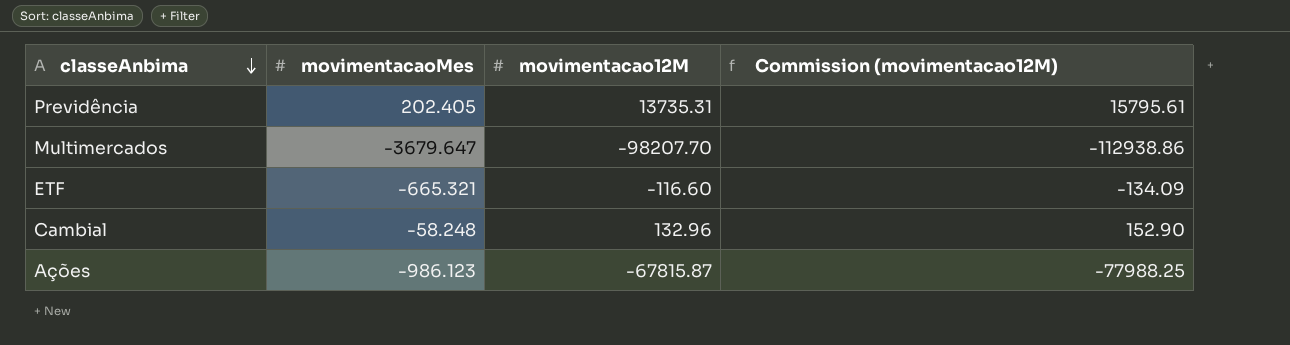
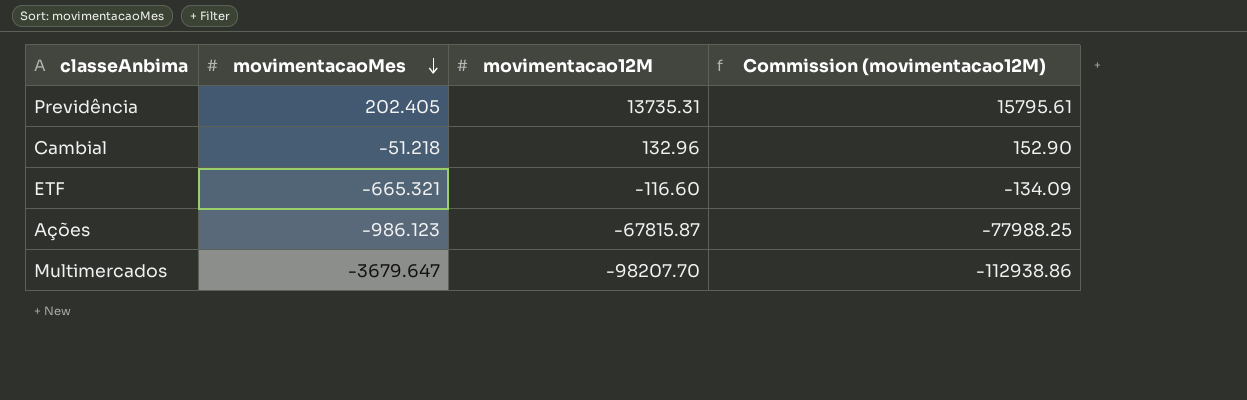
row order: classeAnbima descending -> movimentacaoMes descending
Cambial | movimentacaoMes: -58.248 -> -51.218

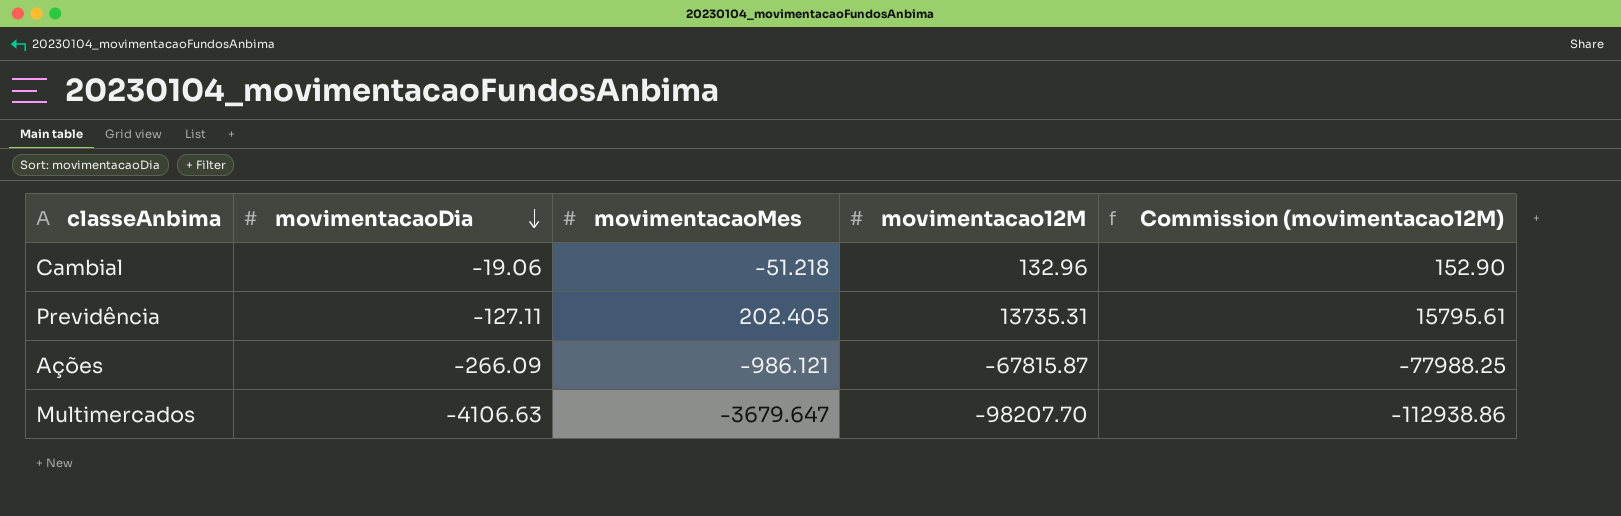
row order: movimentacaoMes descending -> movimentacaoDia descending
column movimentacaoDia | position: none -> 2
row ETF: -665.321 | -116.60 | -134.09 -> none
Ações | movimentacaoMes: -986.123 -> -986.121

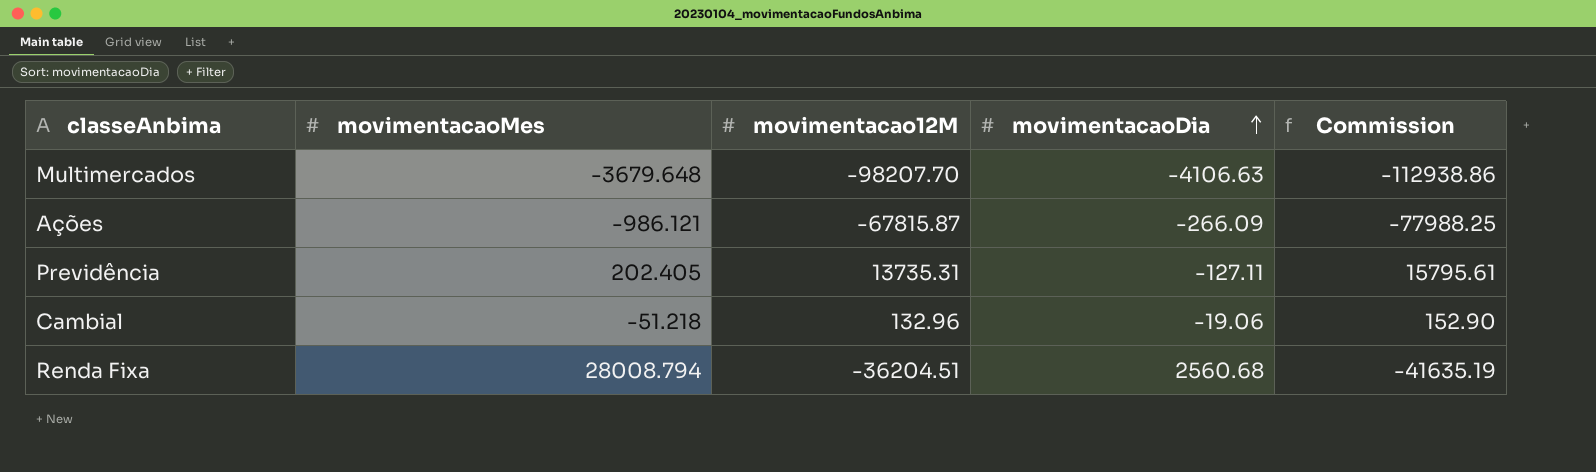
row order: movimentacaoDia descending -> movimentacaoDia ascending
column movimentacaoDia | position: 2 -> 4
column name: Commission (movimentacao12M) -> Commission
Multimercados | movimentacaoMes: -3679.647 -> -3679.648
row Renda Fixa: none -> 28008.794 | -36204.51 | 2560.68 | -41635.19

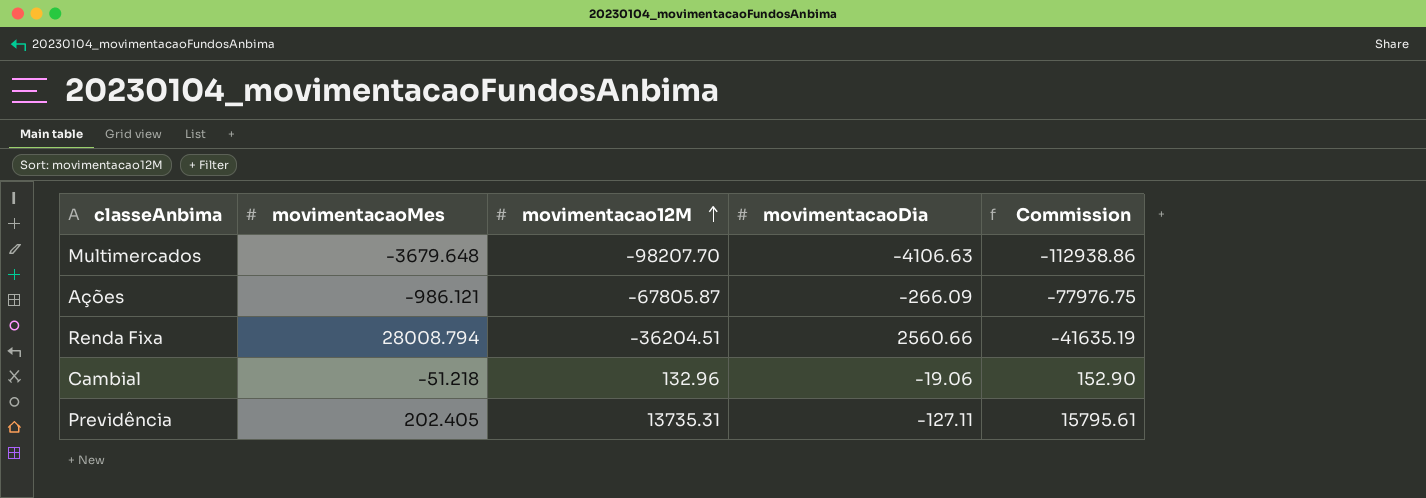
row order: movimentacaoDia ascending -> movimentacao12M ascending
Ações | movimentacao12M: -67815.87 -> -67805.87
Ações | Commission: -77988.25 -> -77976.75
Renda Fixa | movimentacaoDia: 2560.68 -> 2560.66

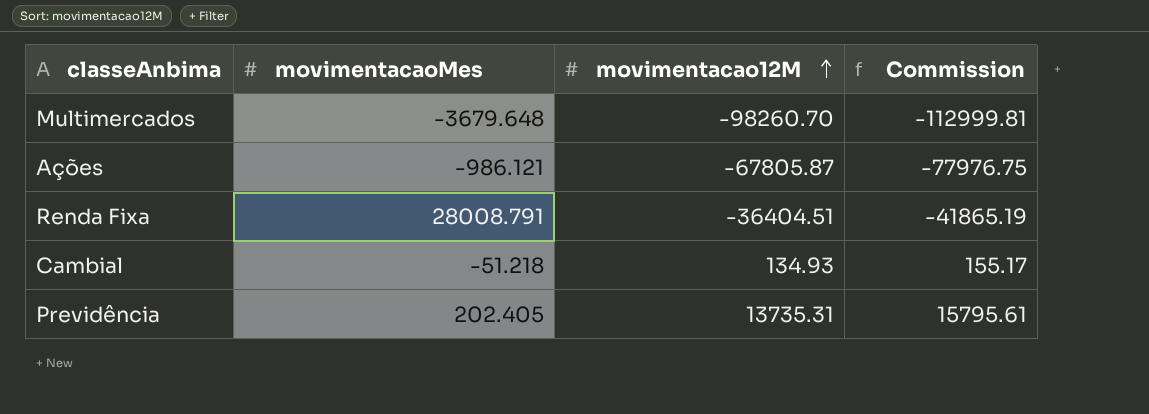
column movimentacaoDia | position: 4 -> none
Multimercados | movimentacao12M: -98207.70 -> -98260.70
Multimercados | Commission: -112938.86 -> -112999.81
Renda Fixa | movimentacaoMes: 28008.794 -> 28008.791
Renda Fixa | movimentacao12M: -36204.51 -> -36404.51
Renda Fixa | Commission: -41635.19 -> -41865.19
Cambial | movimentacao12M: 132.96 -> 134.93
Cambial | Commission: 152.90 -> 155.17

